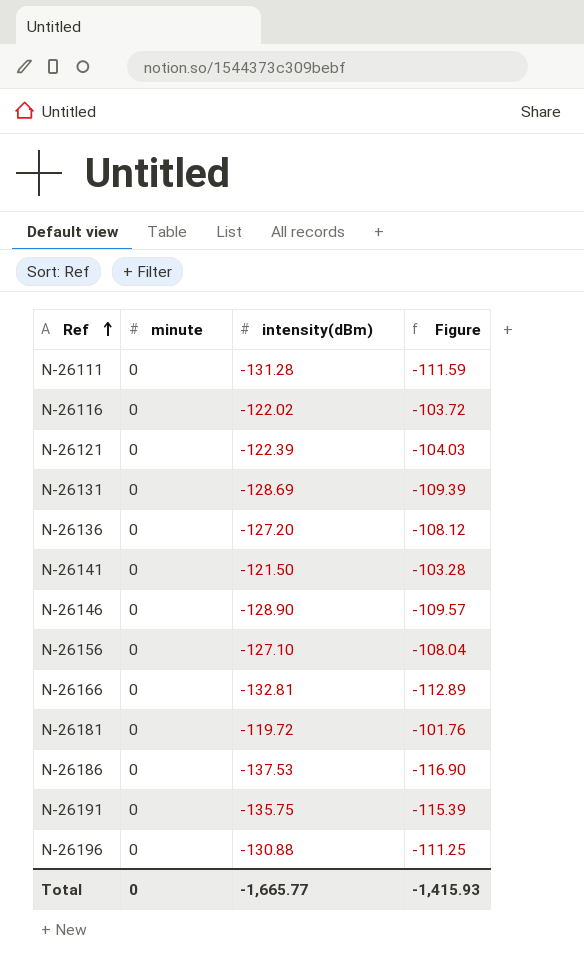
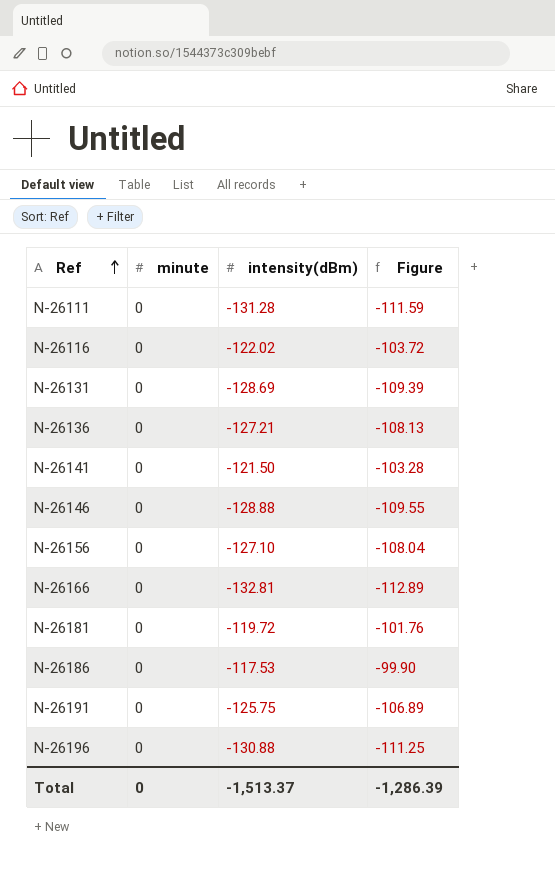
row N-26121: 0 | -122.39 | -104.03 -> none
N-26136 | intensity(dBm): -127.20 -> -127.21
N-26136 | Figure: -108.12 -> -108.13
N-26146 | intensity(dBm): -128.90 -> -128.88
N-26146 | Figure: -109.57 -> -109.55
N-26186 | intensity(dBm): -137.53 -> -117.53
N-26186 | Figure: -116.90 -> -99.90
N-26191 | intensity(dBm): -135.75 -> -125.75
N-26191 | Figure: -115.39 -> -106.89
Total | intensity(dBm): -1,665.77 -> -1,513.37
Total | Figure: -1,415.93 -> -1,286.39

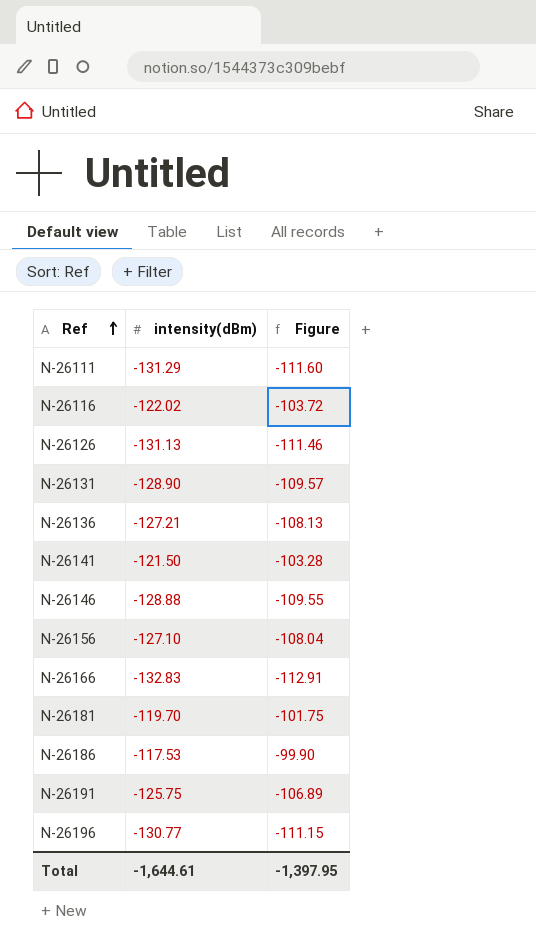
column minute | position: 2 -> none
N-26111 | intensity(dBm): -131.28 -> -131.29
N-26111 | Figure: -111.59 -> -111.60
row N-26126: none -> -131.13 | -111.46
N-26131 | intensity(dBm): -128.69 -> -128.90
N-26131 | Figure: -109.39 -> -109.57
N-26166 | intensity(dBm): -132.81 -> -132.83
N-26166 | Figure: -112.89 -> -112.91
N-26181 | intensity(dBm): -119.72 -> -119.70
N-26181 | Figure: -101.76 -> -101.75
N-26196 | intensity(dBm): -130.88 -> -130.77
N-26196 | Figure: -111.25 -> -111.15
Total | intensity(dBm): -1,513.37 -> -1,644.61
Total | Figure: -1,286.39 -> -1,397.95

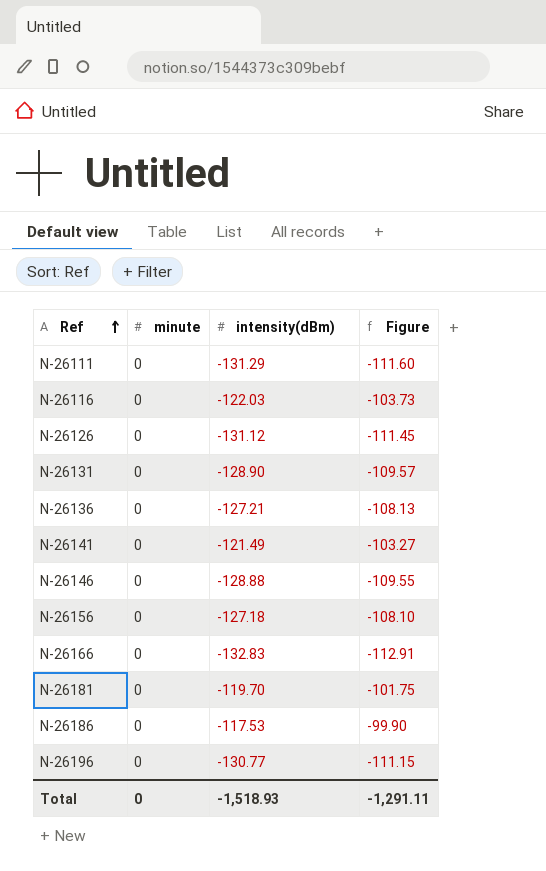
column minute | position: none -> 2
row N-26191: -125.75 | -106.89 -> none
N-26116 | intensity(dBm): -122.02 -> -122.03
N-26116 | Figure: -103.72 -> -103.73
N-26126 | intensity(dBm): -131.13 -> -131.12
N-26126 | Figure: -111.46 -> -111.45
N-26141 | intensity(dBm): -121.50 -> -121.49
N-26141 | Figure: -103.28 -> -103.27
N-26156 | intensity(dBm): -127.10 -> -127.18
N-26156 | Figure: -108.04 -> -108.10
Total | intensity(dBm): -1,644.61 -> -1,518.93
Total | Figure: -1,397.95 -> -1,291.11

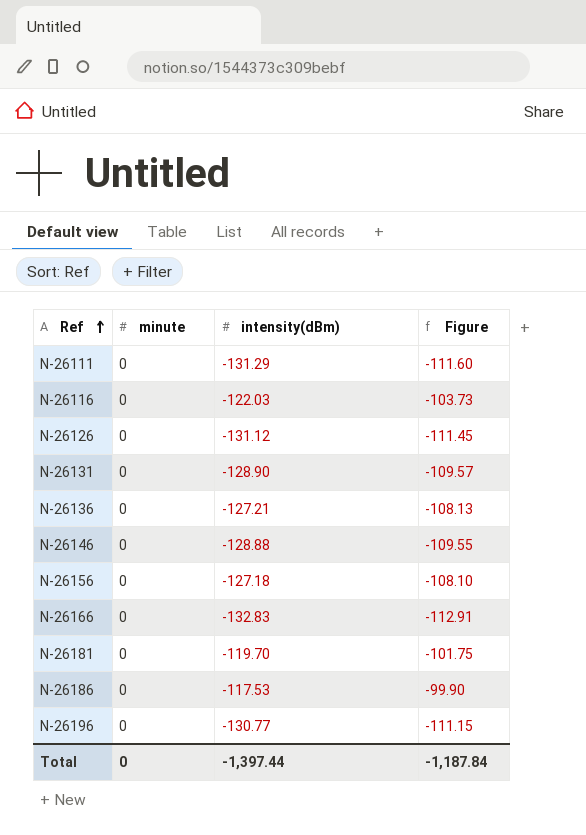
row N-26141: 0 | -121.49 | -103.27 -> none
Total | intensity(dBm): -1,518.93 -> -1,397.44
Total | Figure: -1,291.11 -> -1,187.84

